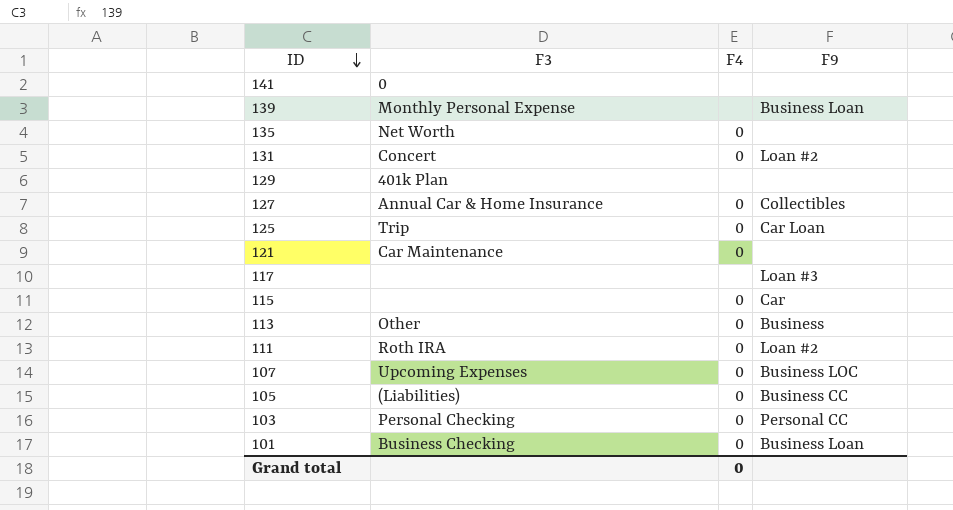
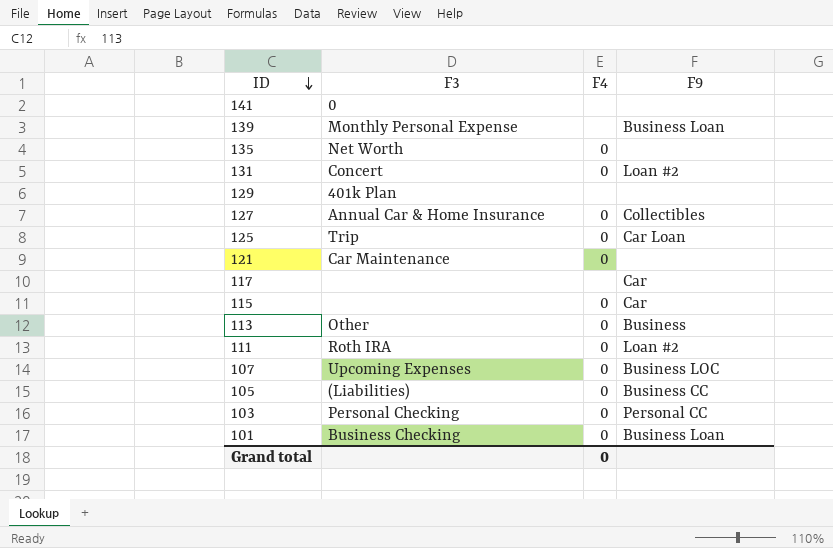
117 | F9: Loan #3 -> Car

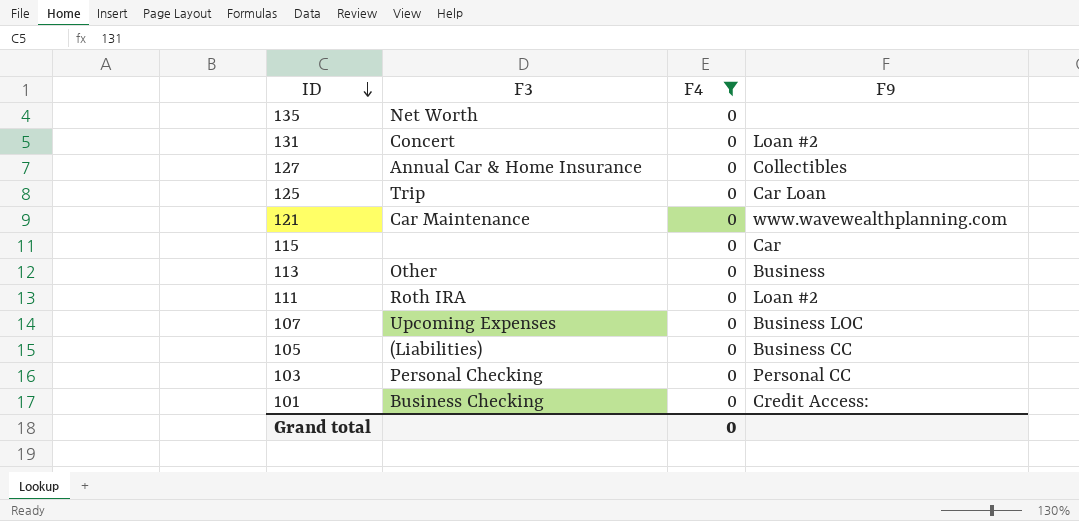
filter: none -> F4 = 0
121 | F9: none -> www.wavewealthplanning.com
101 | F9: Business Loan -> Credit Access:

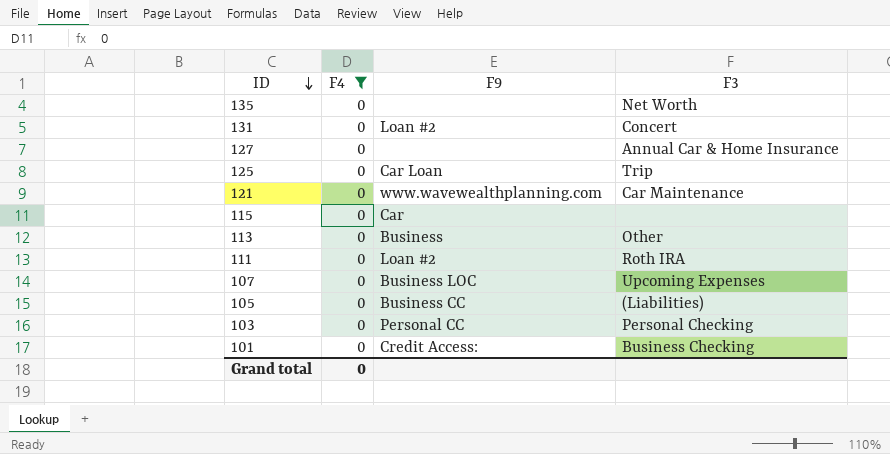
column F3 | position: 2 -> 4
127 | F9: Collectibles -> none

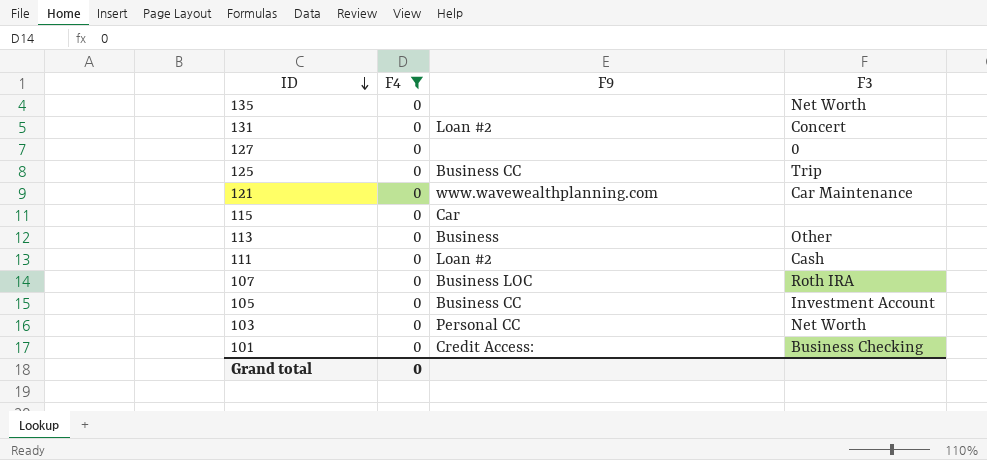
127 | F3: Annual Car & Home Insurance -> 0
125 | F9: Car Loan -> Business CC
111 | F3: Roth IRA -> Cash
107 | F3: Upcoming Expenses -> Roth IRA
105 | F3: (Liabilities) -> Investment Account
103 | F3: Personal Checking -> Net Worth

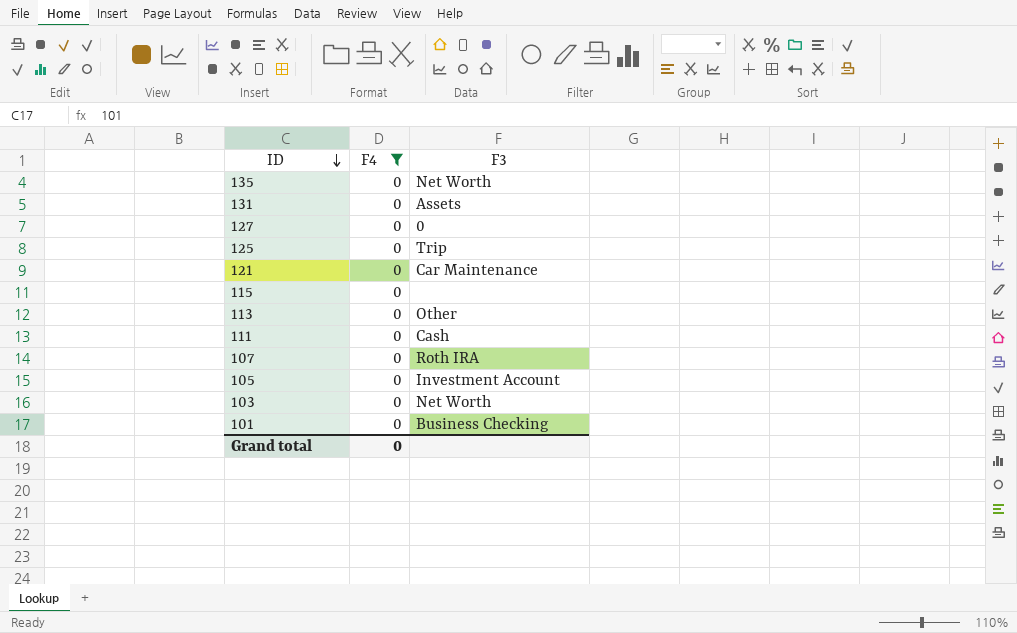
column F9 | position: 3 -> none
131 | F3: Concert -> Assets

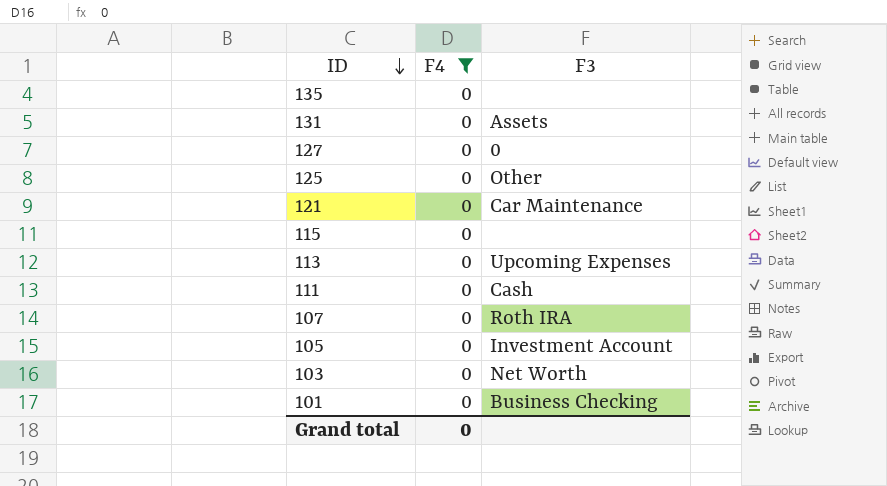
135 | F3: Net Worth -> none
125 | F3: Trip -> Other
113 | F3: Other -> Upcoming Expenses

